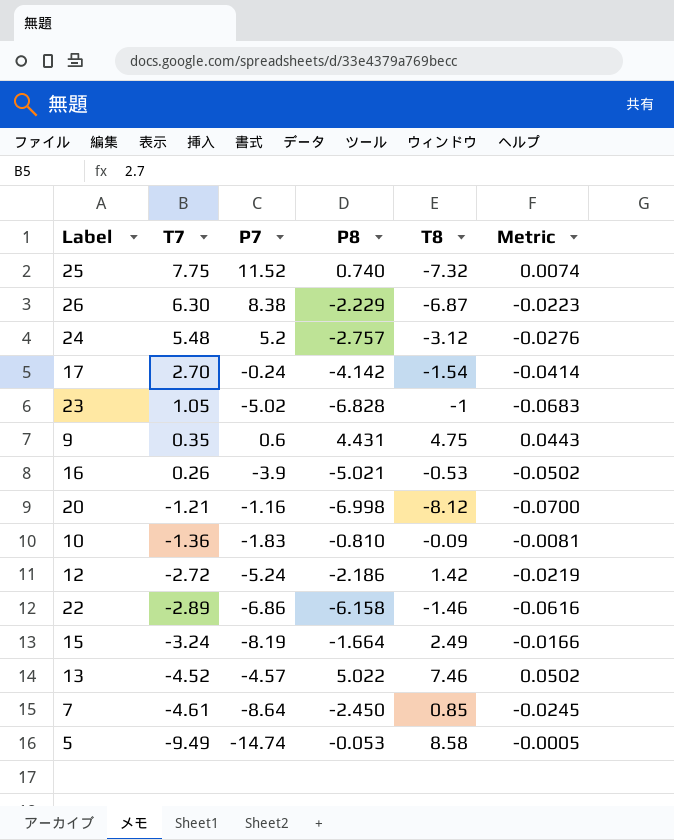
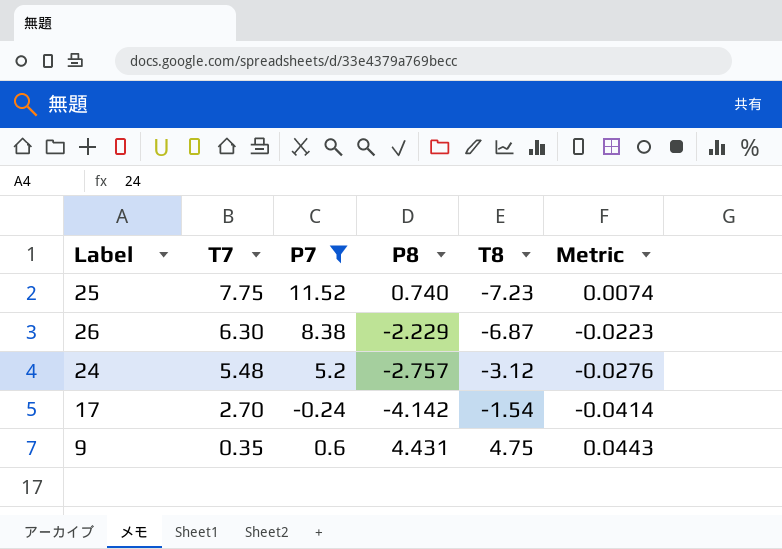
filter: none -> P7 >= -0.24
25 | T8: -7.32 -> -7.23

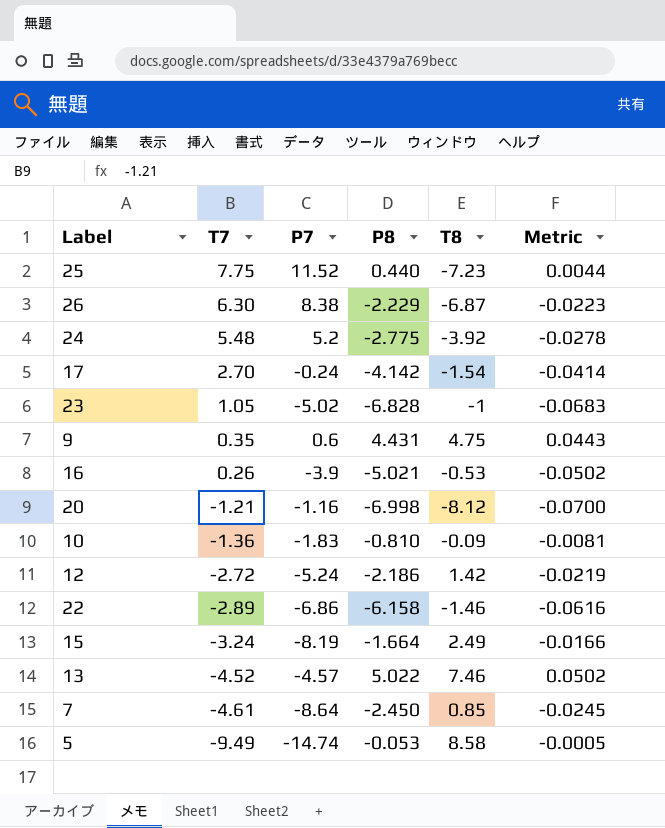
filter: P7 >= -0.24 -> none
25 | P8: 0.740 -> 0.440
25 | Metric: 0.0074 -> 0.0044
24 | P8: -2.757 -> -2.775
24 | T8: -3.12 -> -3.92
24 | Metric: -0.0276 -> -0.0278

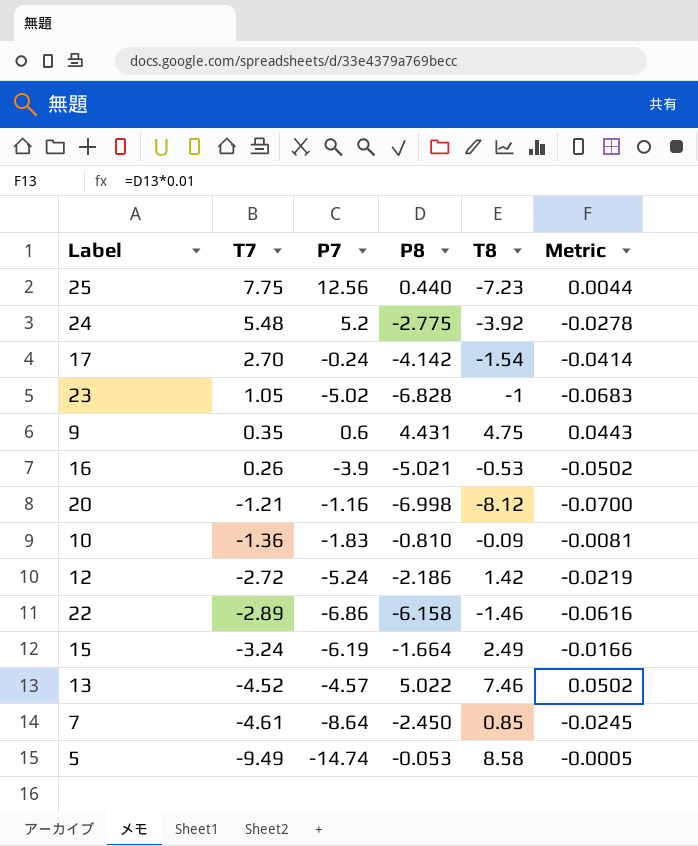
row 26: 6.30 | 8.38 | -2.229 | -6.87 | -0.0223 -> none
25 | P7: 11.52 -> 12.56
15 | P7: -8.19 -> -6.19

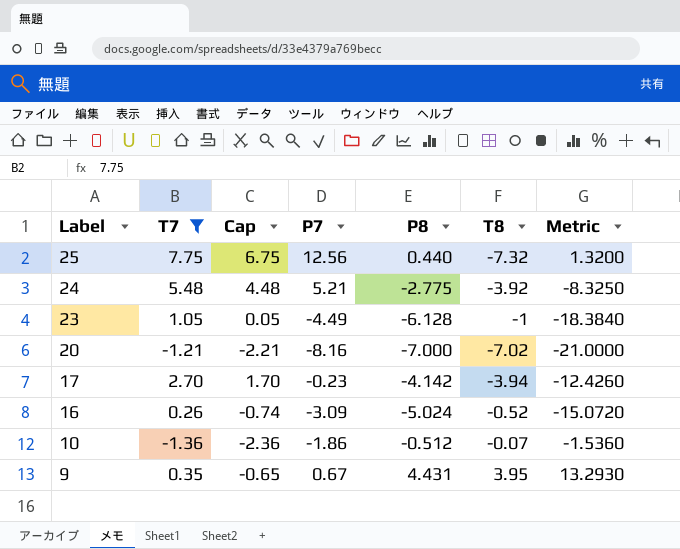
filter: none -> T7 >= -1.36
row order: T7 descending -> Label descending
column Cap | formula: none -> [T7] - 1
column Metric | formula: [P8] * 0.01 -> [P8] * 3
25 | T8: -7.23 -> -7.32
24 | P7: 5.2 -> 5.21
23 | P7: -5.02 -> -4.49
23 | P8: -6.828 -> -6.128
20 | P7: -1.16 -> -8.16
20 | P8: -6.998 -> -7.000
20 | T8: -8.12 -> -7.02
17 | P7: -0.24 -> -0.23
17 | T8: -1.54 -> -3.94
16 | P7: -3.9 -> -3.09
16 | P8: -5.021 -> -5.024
16 | T8: -0.53 -> -0.52
10 | P7: -1.83 -> -1.86
10 | P8: -0.810 -> -0.512
10 | T8: -0.09 -> -0.07
9 | P7: 0.6 -> 0.67
9 | T8: 4.75 -> 3.95

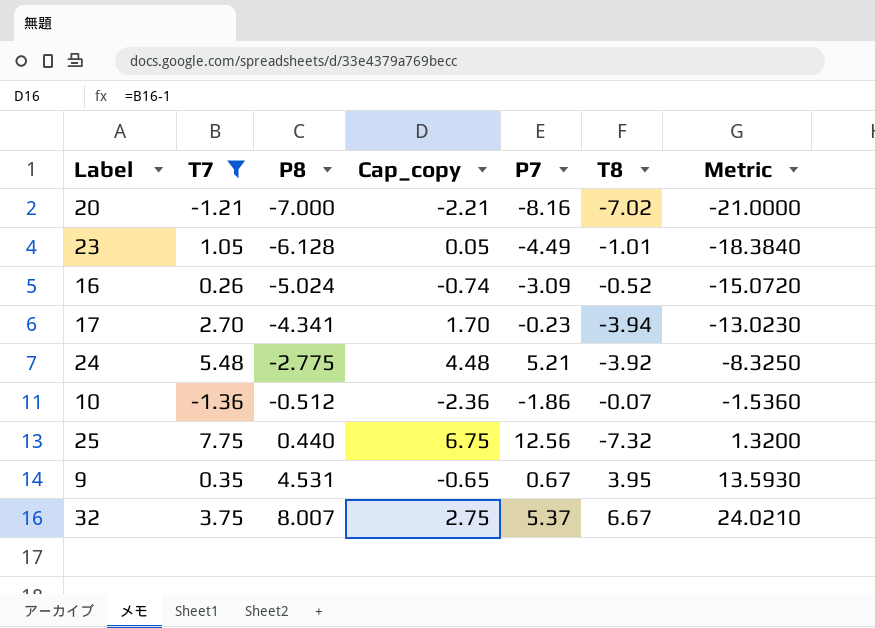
row order: Label descending -> P8 ascending
column P8 | position: 5 -> 3
column name: Cap -> Cap_copy
23 | T8: -1 -> -1.01
17 | P8: -4.142 -> -4.341
17 | Metric: -12.4260 -> -13.0230
9 | P8: 4.431 -> 4.531
9 | Metric: 13.2930 -> 13.5930
row 32: none -> 3.75 | 8.007 | 2.75 | 5.37 | 6.67 | 24.0210

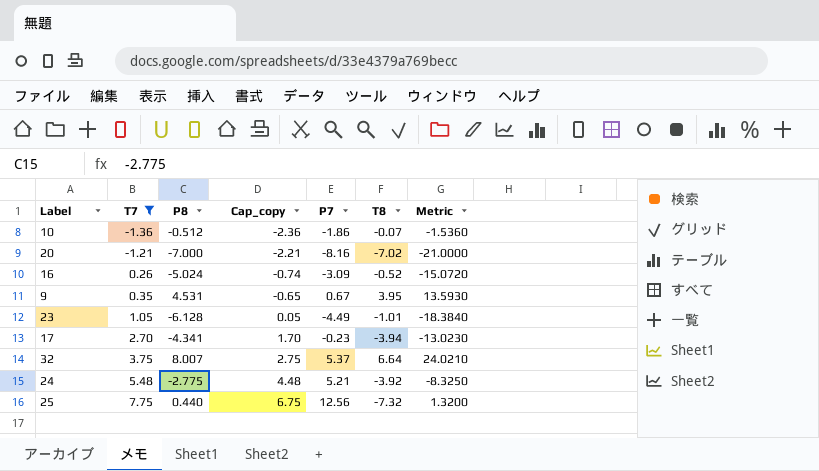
row order: P8 ascending -> T7 ascending
32 | T8: 6.67 -> 6.64

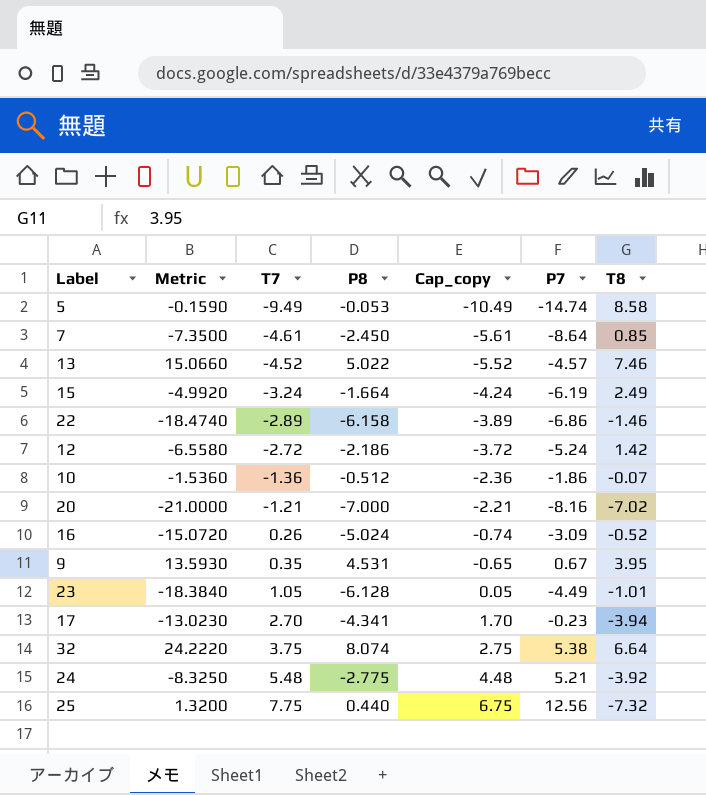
filter: T7 >= -1.36 -> none
column Metric | position: 7 -> 2
32 | Metric: 24.0210 -> 24.2220
32 | P8: 8.007 -> 8.074
32 | P7: 5.37 -> 5.38

